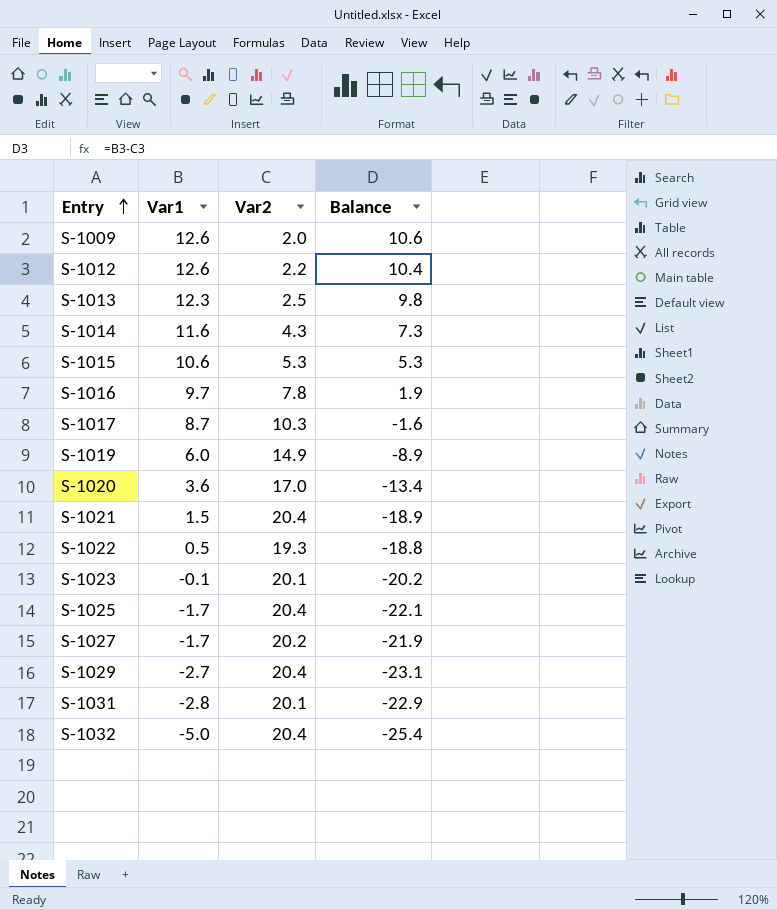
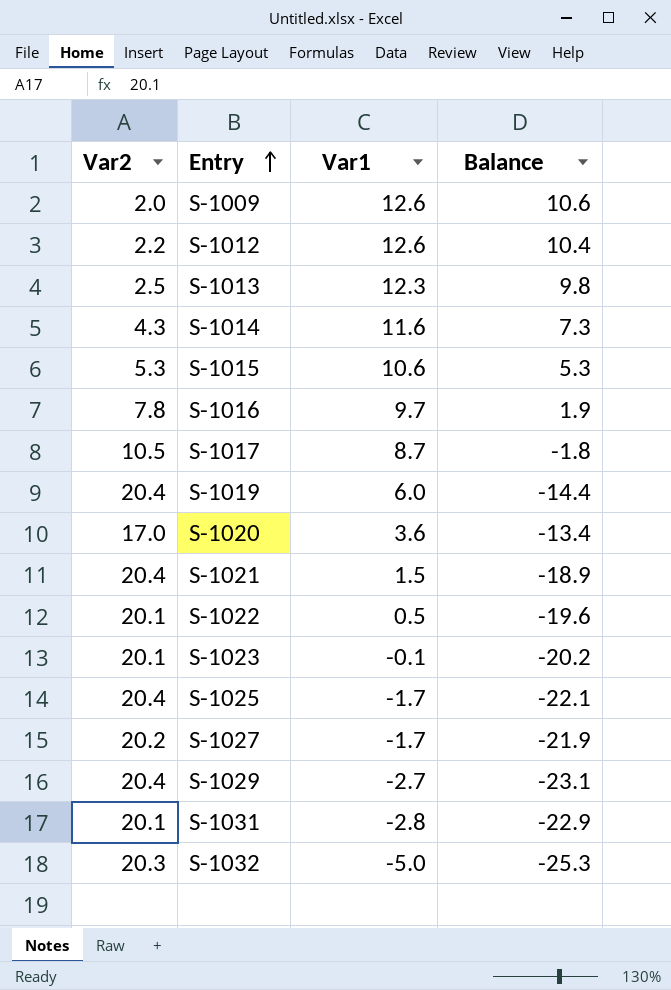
column Var2 | position: 3 -> 1
S-1017 | Var2: 10.3 -> 10.5
S-1017 | Balance: -1.6 -> -1.8
S-1019 | Var2: 14.9 -> 20.4
S-1019 | Balance: -8.9 -> -14.4
S-1022 | Var2: 19.3 -> 20.1
S-1022 | Balance: -18.8 -> -19.6
S-1032 | Var2: 20.4 -> 20.3
S-1032 | Balance: -25.4 -> -25.3

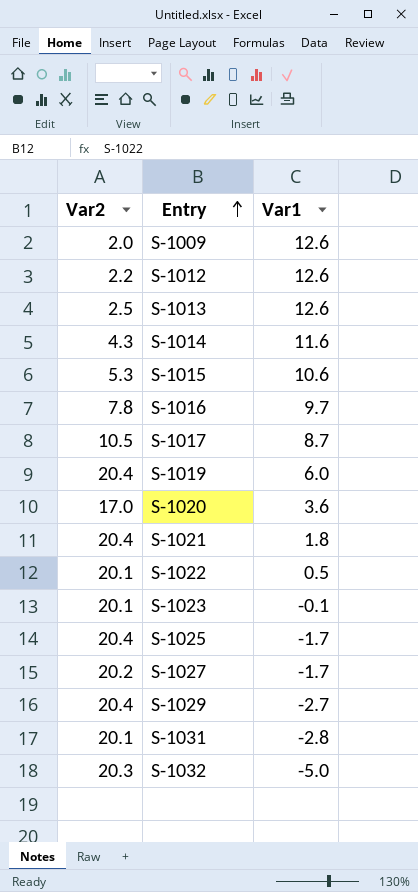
column Balance | formula: [Var1] - [Var2] -> none
S-1013 | Var1: 12.3 -> 12.6
S-1021 | Var1: 1.5 -> 1.8

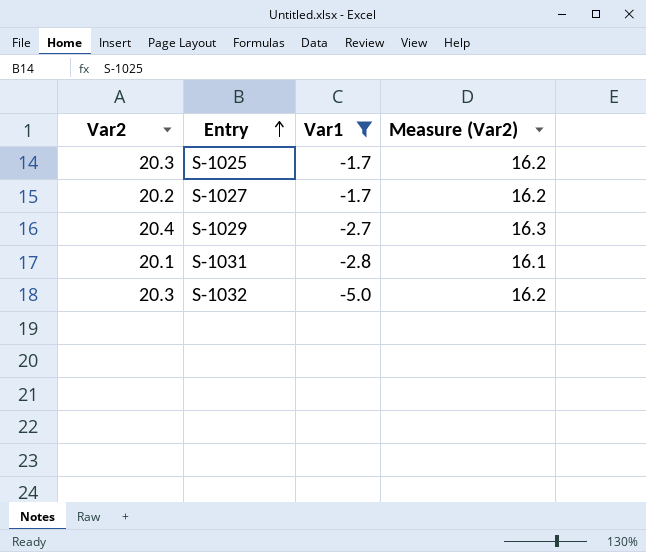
filter: none -> Var1 <= -1.7
column Measure (Var2) | formula: none -> [Var2] * 0.8
S-1025 | Var2: 20.4 -> 20.3

